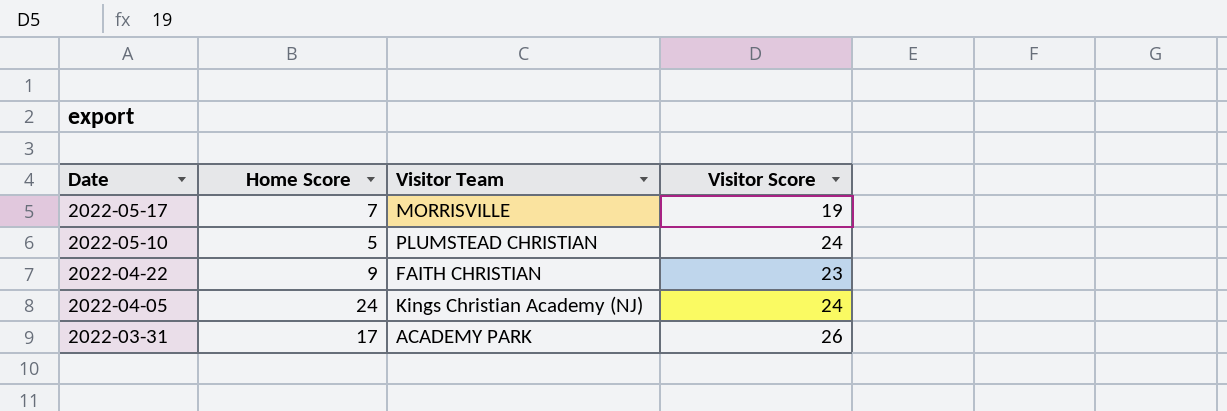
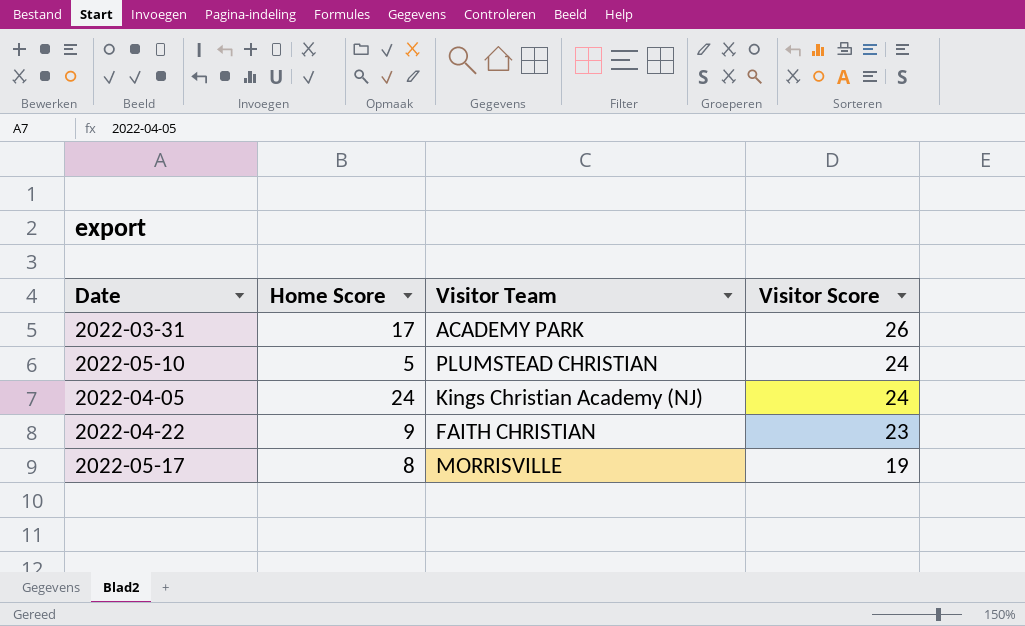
row order: Date descending -> Visitor Score descending
2022-05-17 | Home Score: 7 -> 8

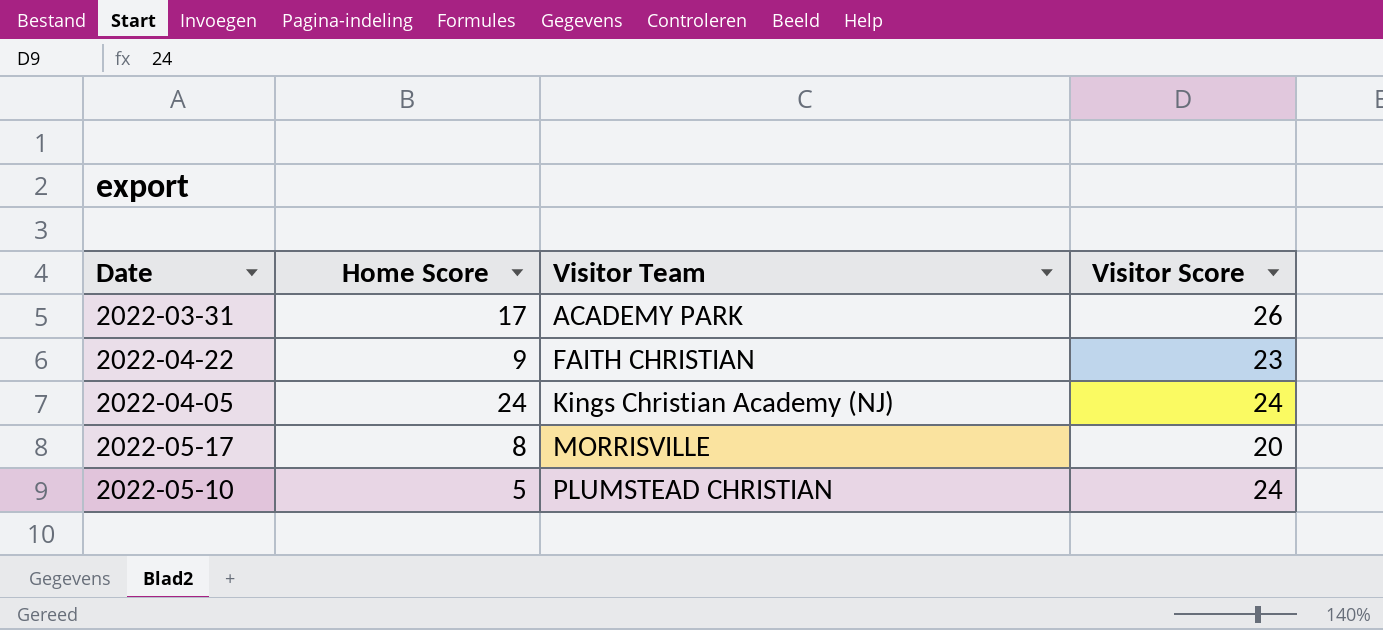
row order: Visitor Score descending -> Visitor Team ascending
2022-05-17 | Visitor Score: 19 -> 20

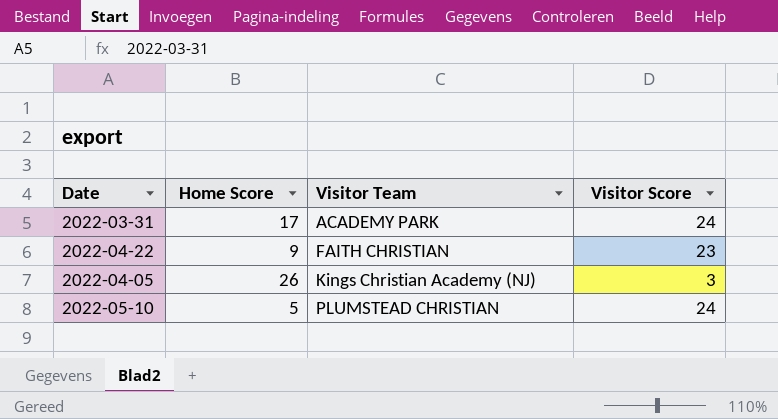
row 2022-05-17: 8 | MORRISVILLE | 20 -> none
2022-03-31 | Visitor Score: 26 -> 24
2022-04-05 | Home Score: 24 -> 26
2022-04-05 | Visitor Score: 24 -> 3

